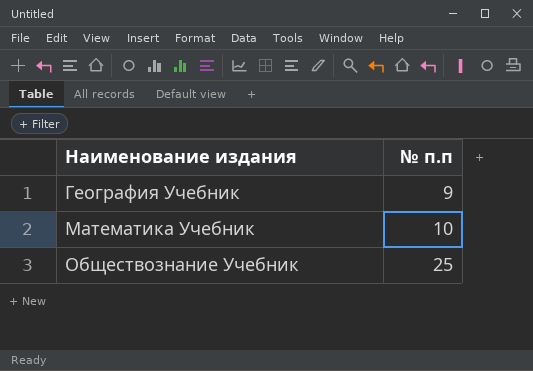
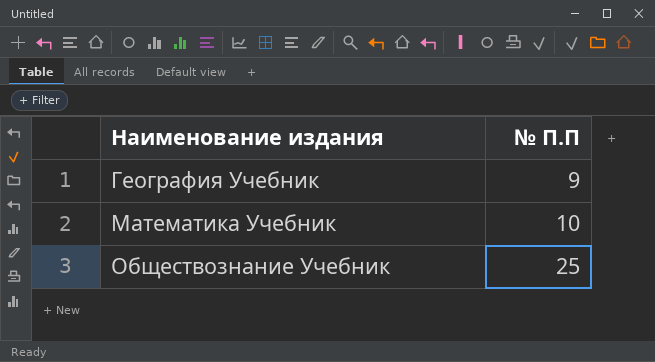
column name: № п.п -> № П.П

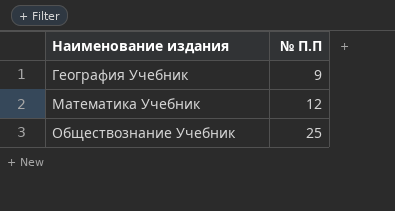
Математика Учебник | № П.П: 10 -> 12

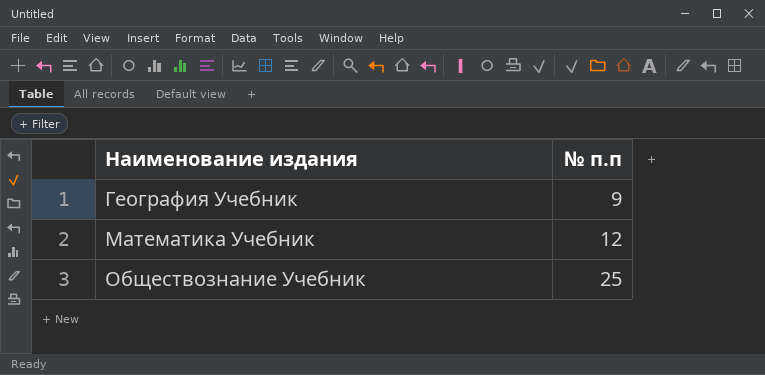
column name: № П.П -> № п.п

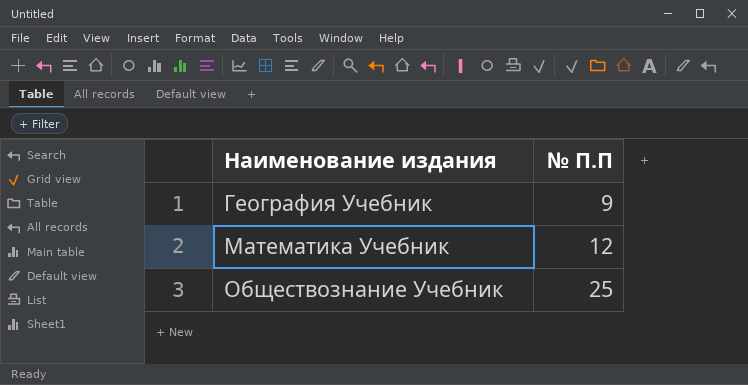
column name: № п.п -> № П.П

